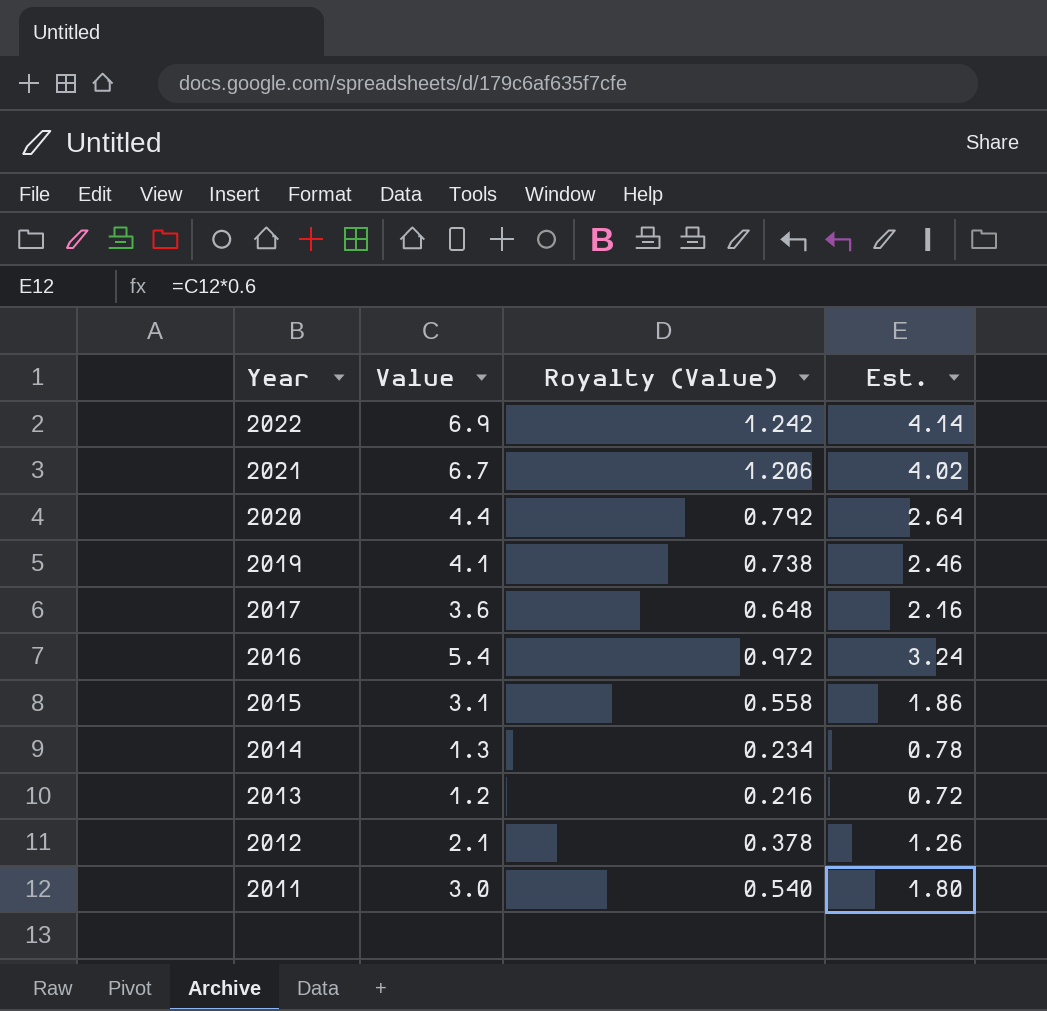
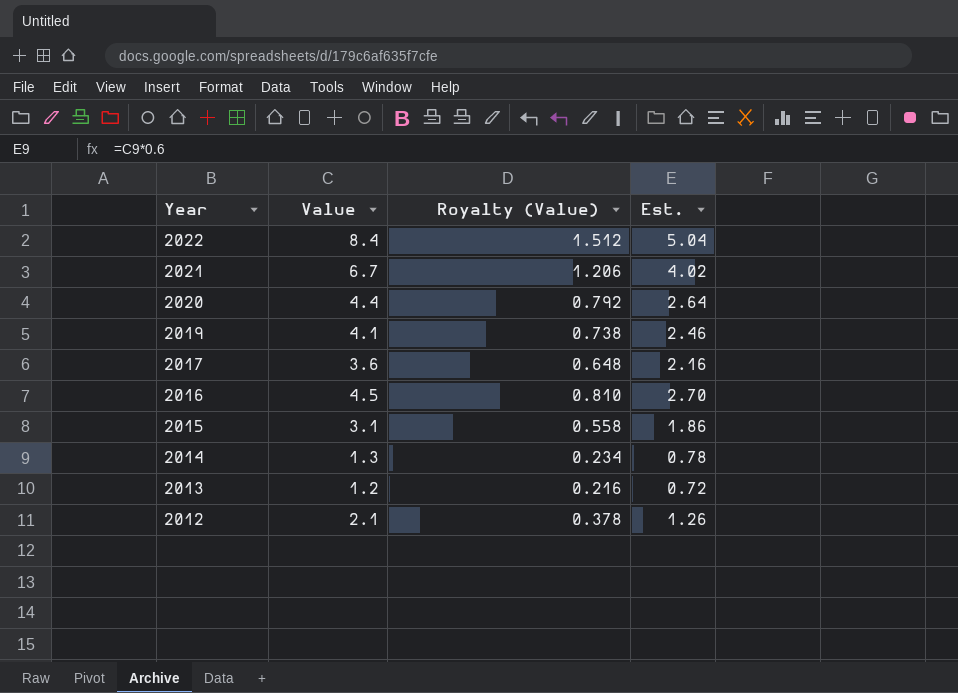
row 2011: 3.0 | 0.540 | 1.80 -> none
2022 | Value: 6.9 -> 8.4
2022 | Royalty (Value): 1.242 -> 1.512
2022 | Est.: 4.14 -> 5.04
2016 | Value: 5.4 -> 4.5
2016 | Royalty (Value): 0.972 -> 0.810
2016 | Est.: 3.24 -> 2.70

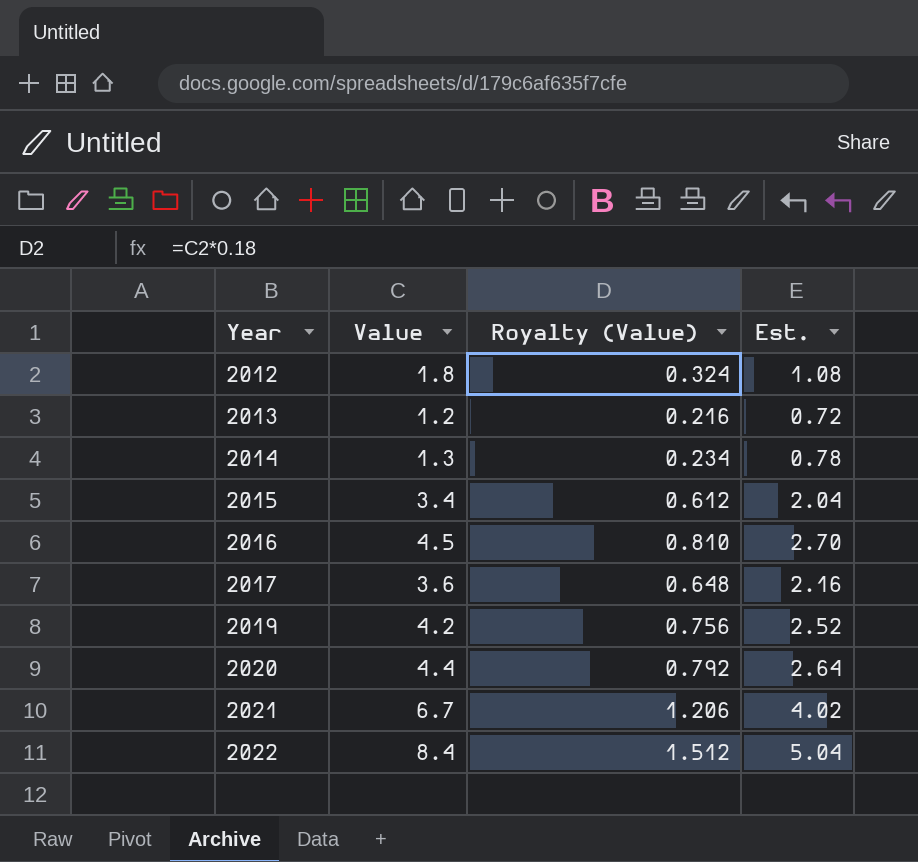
row order: Year descending -> Year ascending
2012 | Value: 2.1 -> 1.8
2012 | Royalty (Value): 0.378 -> 0.324
2012 | Est.: 1.26 -> 1.08
2015 | Value: 3.1 -> 3.4
2015 | Royalty (Value): 0.558 -> 0.612
2015 | Est.: 1.86 -> 2.04
2019 | Value: 4.1 -> 4.2
2019 | Royalty (Value): 0.738 -> 0.756
2019 | Est.: 2.46 -> 2.52

